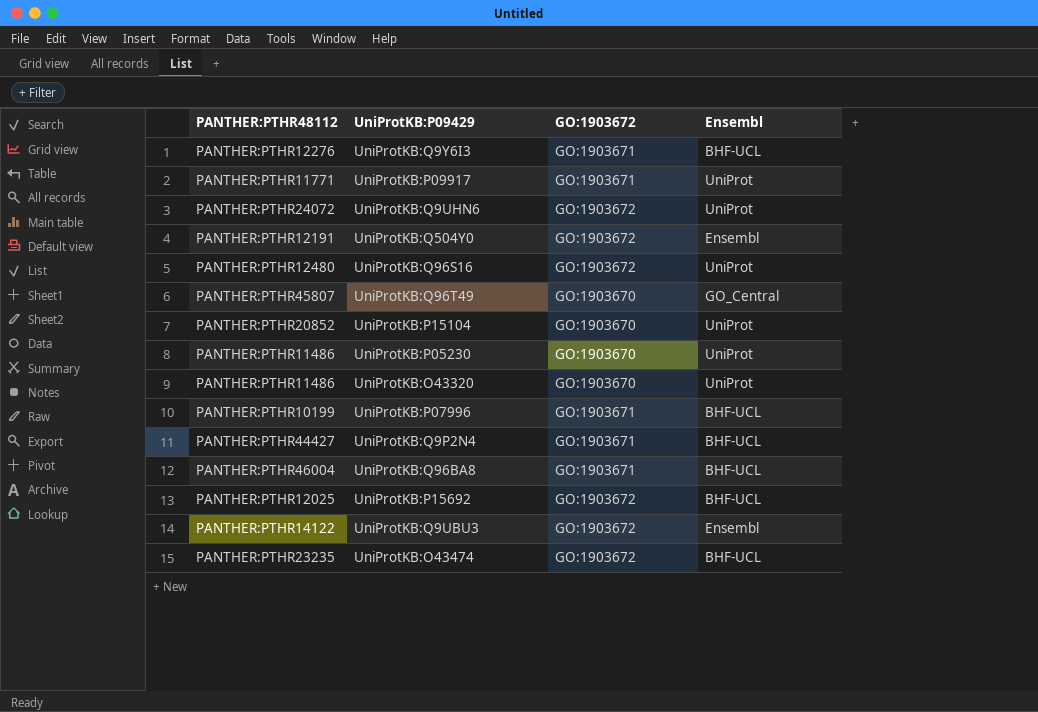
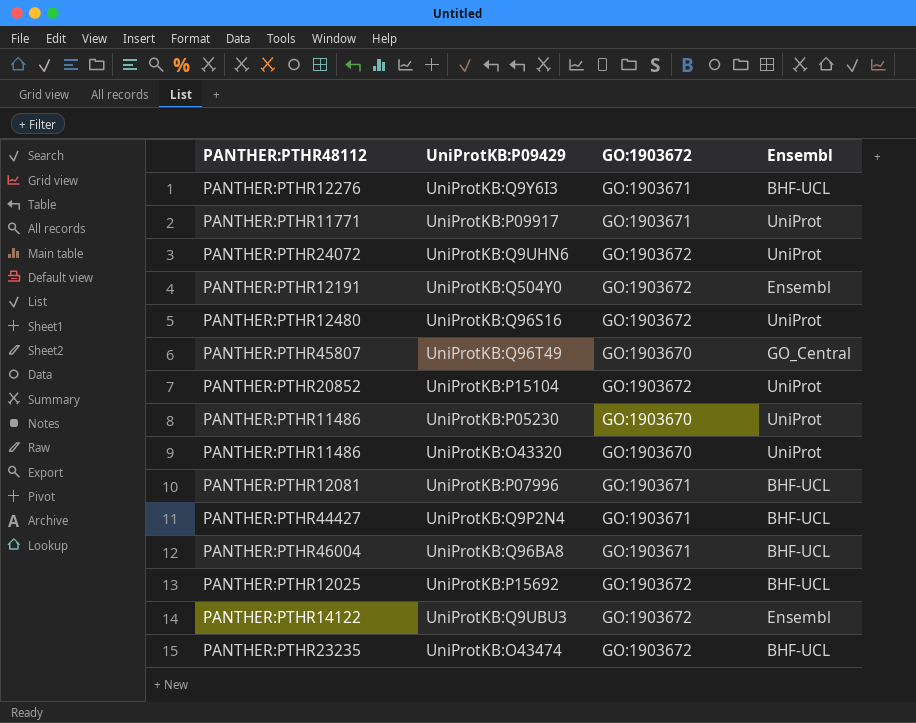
UniProtKB:P15104 | GO:1903672: GO:1903670 -> GO:1903672
UniProtKB:P07996 | PANTHER:PTHR48112: PANTHER:PTHR10199 -> PANTHER:PTHR12081

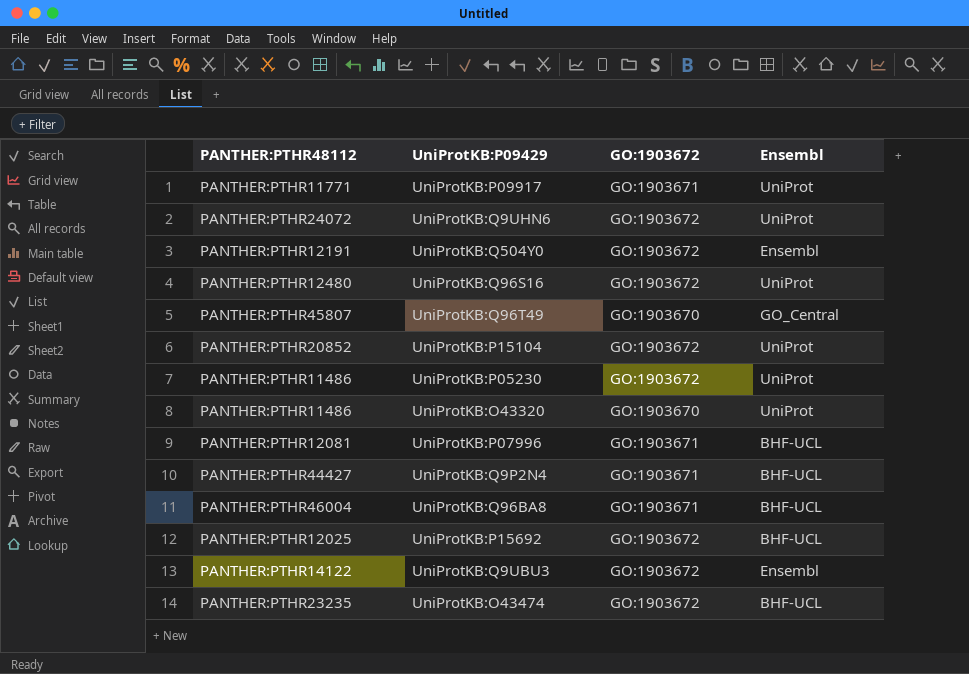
row UniProtKB:Q9Y6I3: PANTHER:PTHR12276 | GO:1903671 | BHF-UCL -> none
UniProtKB:P05230 | GO:1903672: GO:1903670 -> GO:1903672

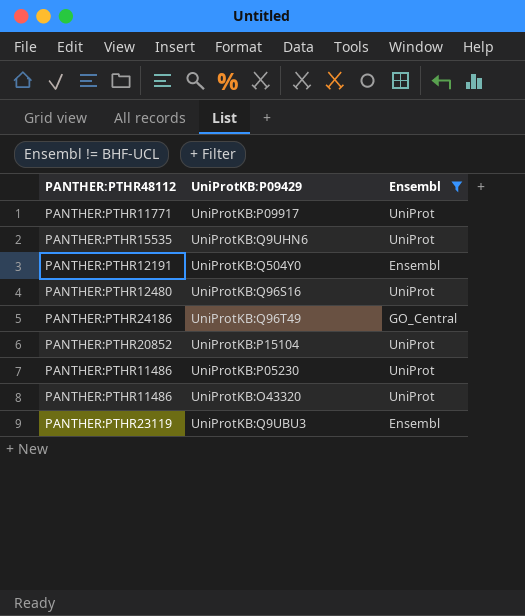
filter: none -> Ensembl != BHF-UCL
column GO:1903672 | position: 3 -> none
UniProtKB:Q9UHN6 | PANTHER:PTHR48112: PANTHER:PTHR24072 -> PANTHER:PTHR15535
UniProtKB:Q96T49 | PANTHER:PTHR48112: PANTHER:PTHR45807 -> PANTHER:PTHR24186
UniProtKB:Q9UBU3 | PANTHER:PTHR48112: PANTHER:PTHR14122 -> PANTHER:PTHR23119

